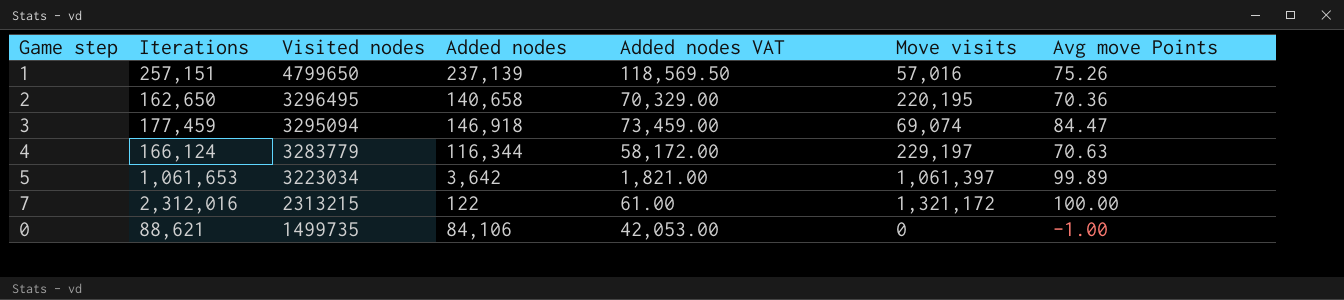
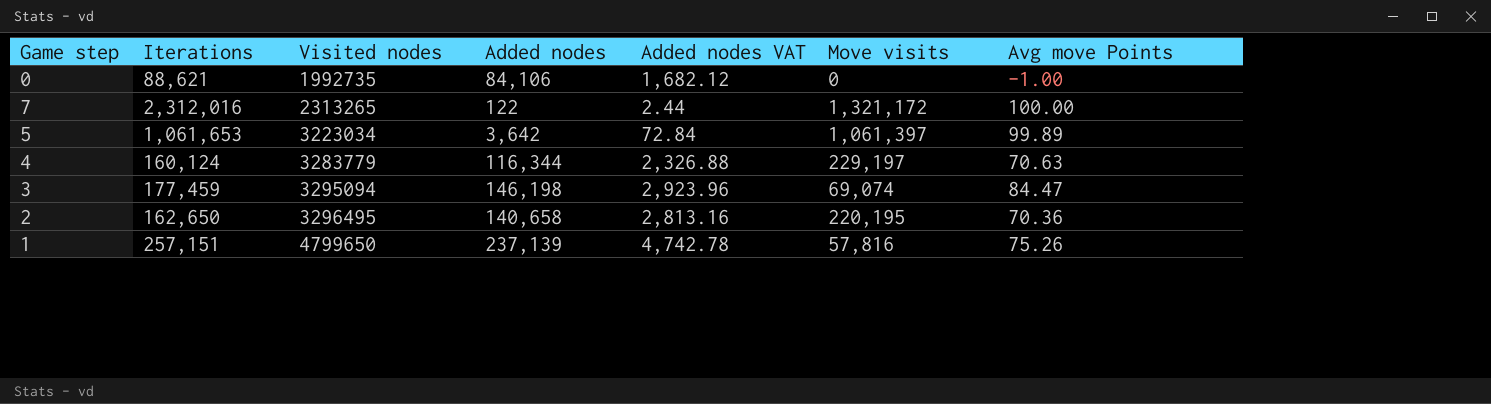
row order: Visited nodes descending -> Visited nodes ascending
column Added nodes VAT | formula: [Added nodes] * 0.5 -> [Added nodes] * 0.02
0 | Visited nodes: 1499735 -> 1992735
7 | Visited nodes: 2313215 -> 2313265
4 | Iterations: 166,124 -> 160,124
3 | Added nodes: 146,918 -> 146,198
1 | Move visits: 57,016 -> 57,816

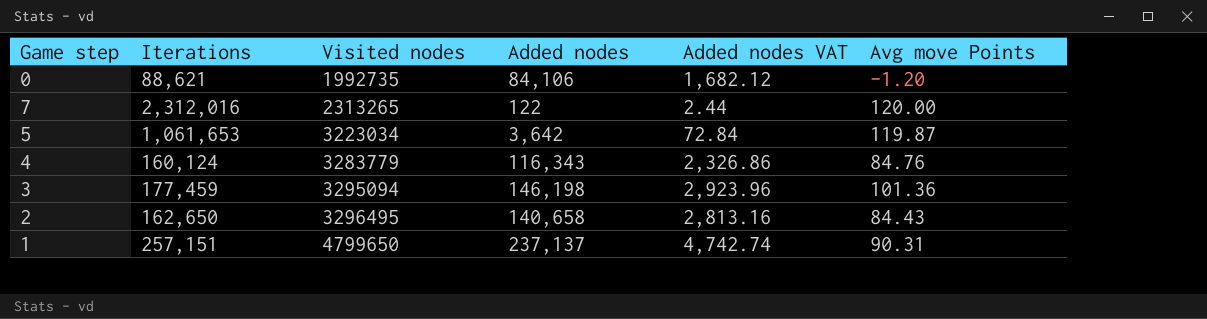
column Move visits | position: 6 -> none
0 | Avg move Points: -1.00 -> -1.20
7 | Avg move Points: 100.00 -> 120.00
5 | Avg move Points: 99.89 -> 119.87
4 | Added nodes: 116,344 -> 116,343
4 | Added nodes VAT: 2,326.88 -> 2,326.86
4 | Avg move Points: 70.63 -> 84.76
3 | Avg move Points: 84.47 -> 101.36
2 | Avg move Points: 70.36 -> 84.43
1 | Added nodes: 237,139 -> 237,137
1 | Added nodes VAT: 4,742.78 -> 4,742.74
1 | Avg move Points: 75.26 -> 90.31

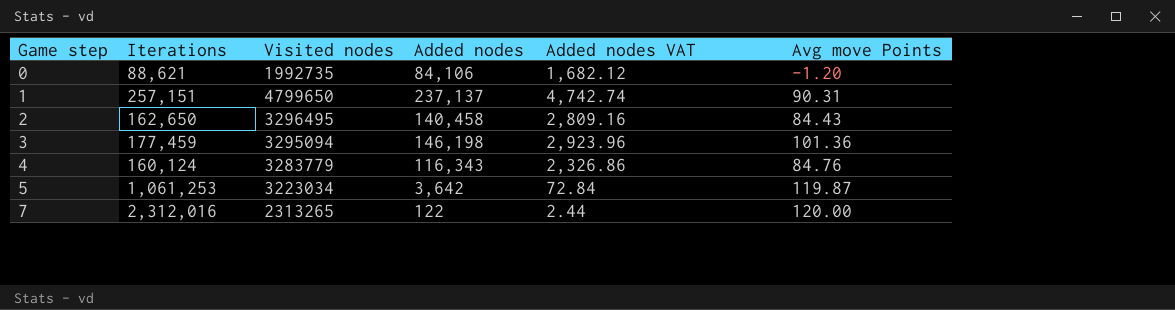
row order: Visited nodes ascending -> Game step ascending
2 | Added nodes: 140,658 -> 140,458
2 | Added nodes VAT: 2,813.16 -> 2,809.16
5 | Iterations: 1,061,653 -> 1,061,253

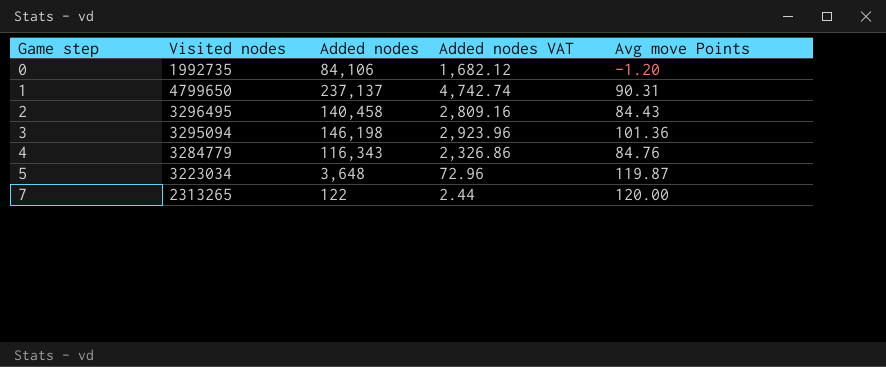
column Iterations | position: 2 -> none
4 | Visited nodes: 3283779 -> 3284779
5 | Added nodes: 3,642 -> 3,648
5 | Added nodes VAT: 72.84 -> 72.96

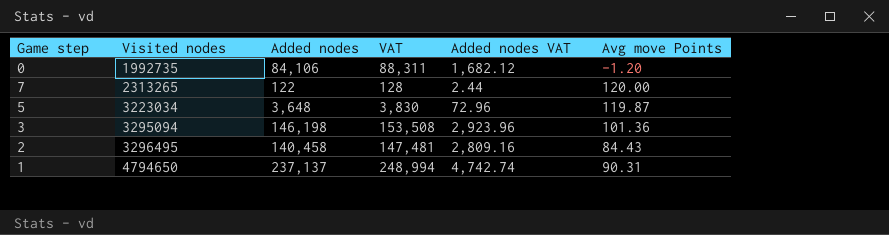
row order: Game step ascending -> Visited nodes ascending
column VAT | formula: none -> [Added nodes] * 1.05
row 4: 3284779 | 116,343 | 2,326.86 | 84.76 -> none
1 | Visited nodes: 4799650 -> 4794650

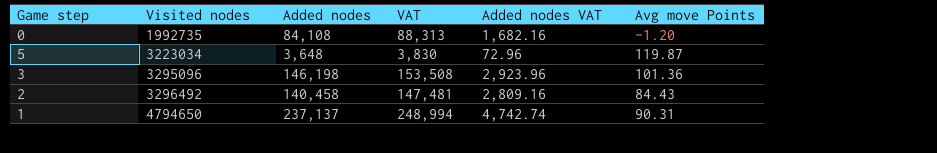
row 7: 2313265 | 122 | 128 | 2.44 | 120.00 -> none
0 | Added nodes: 84,106 -> 84,108
0 | VAT: 88,311 -> 88,313
0 | Added nodes VAT: 1,682.12 -> 1,682.16
3 | Visited nodes: 3295094 -> 3295096
2 | Visited nodes: 3296495 -> 3296492

